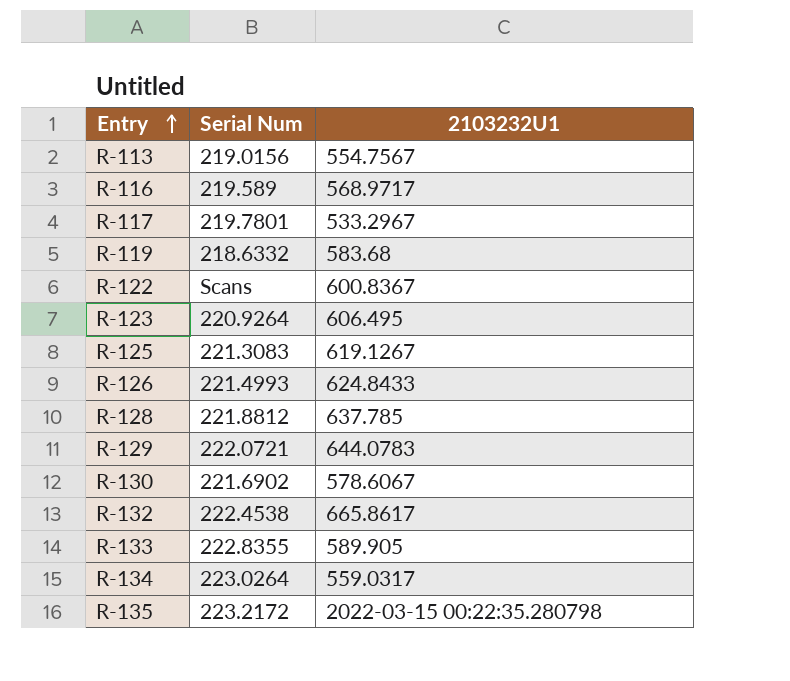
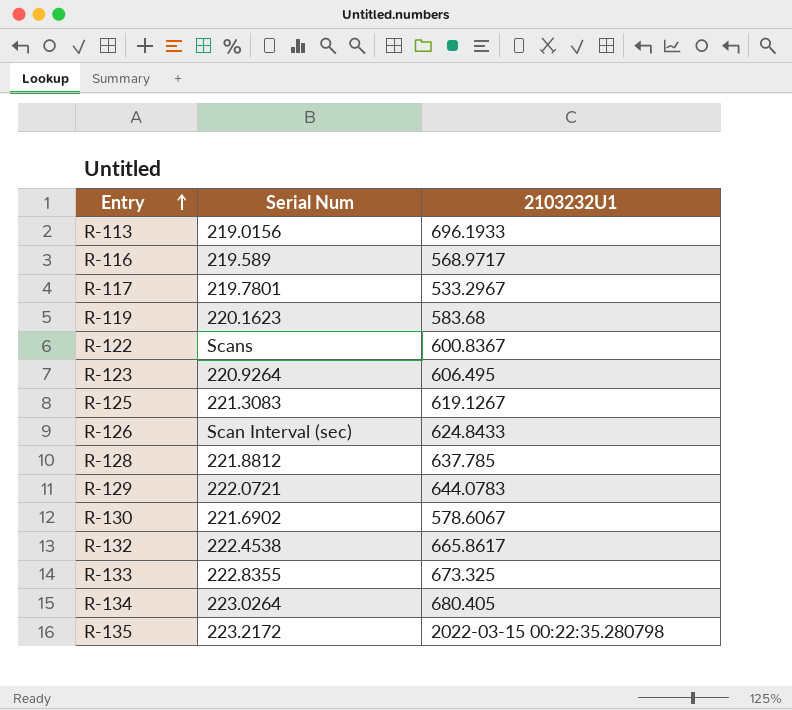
R-113 | 2103232U1: 554.7567 -> 696.1933
R-119 | Serial Num: 218.6332 -> 220.1623
R-126 | Serial Num: 221.4993 -> Scan Interval (sec)
R-133 | 2103232U1: 589.905 -> 673.325
R-134 | 2103232U1: 559.0317 -> 680.405

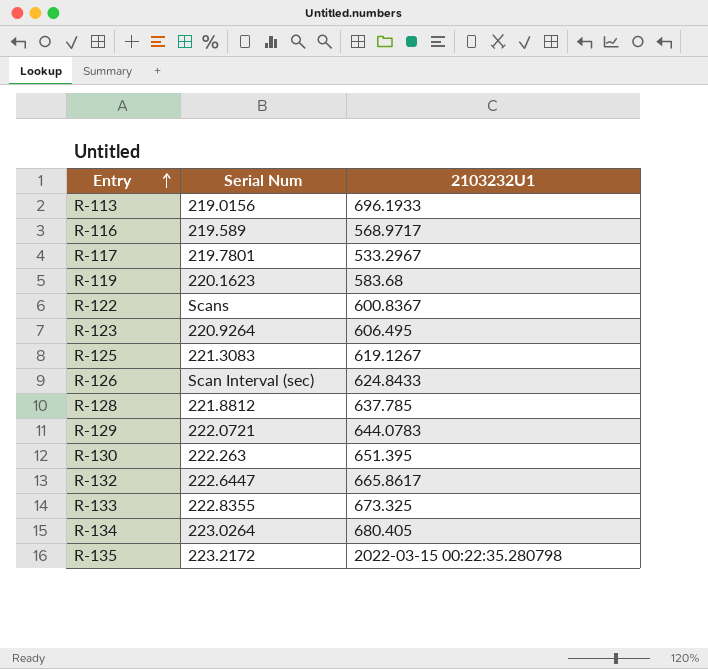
R-130 | Serial Num: 221.6902 -> 222.263
R-130 | 2103232U1: 578.6067 -> 651.395
R-132 | Serial Num: 222.4538 -> 222.6447

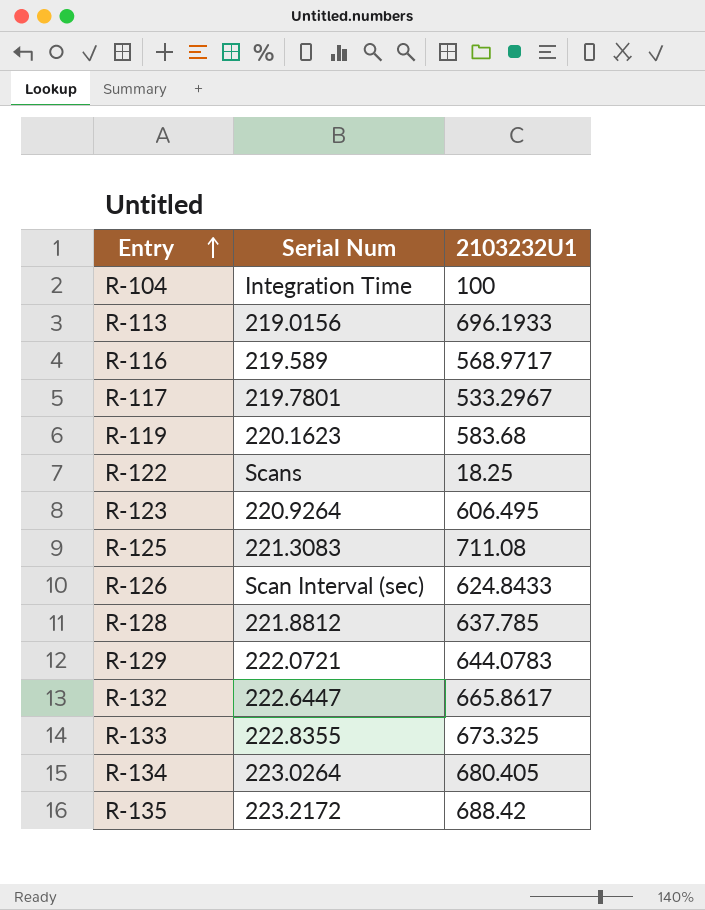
row R-130: 222.263 | 651.395 -> none
row R-104: none -> Integration Time | 100
R-122 | 2103232U1: 600.8367 -> 18.25
R-125 | 2103232U1: 619.1267 -> 711.08
R-135 | 2103232U1: 2022-03-15 00:22:35.280798 -> 688.42

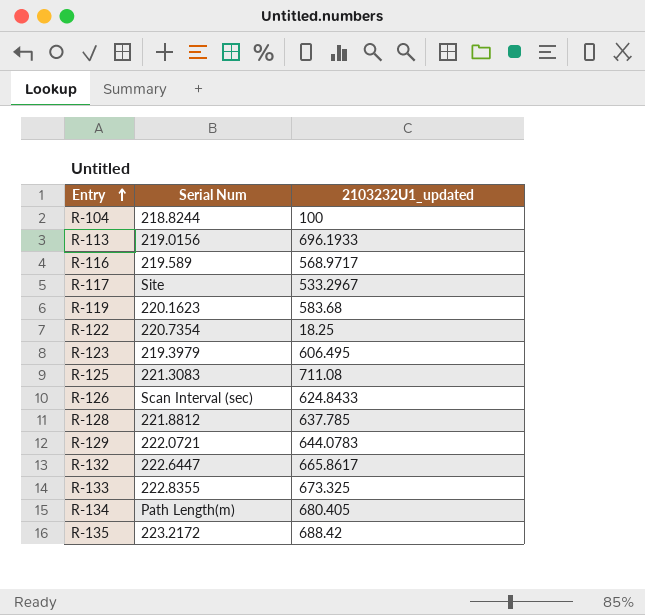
column name: 2103232U1 -> 2103232U1_updated
R-104 | Serial Num: Integration Time -> 218.8244
R-117 | Serial Num: 219.7801 -> Site
R-122 | Serial Num: Scans -> 220.7354
R-123 | Serial Num: 220.9264 -> 219.3979
R-134 | Serial Num: 223.0264 -> Path Length(m)

